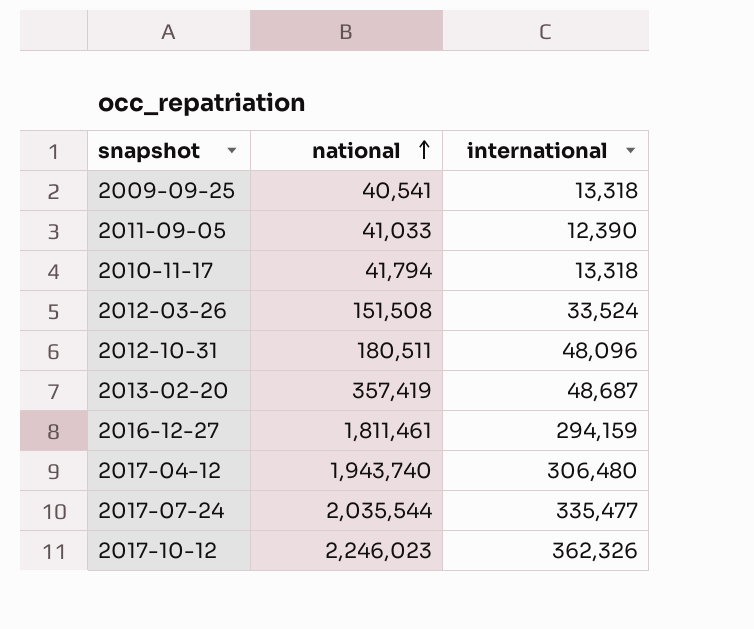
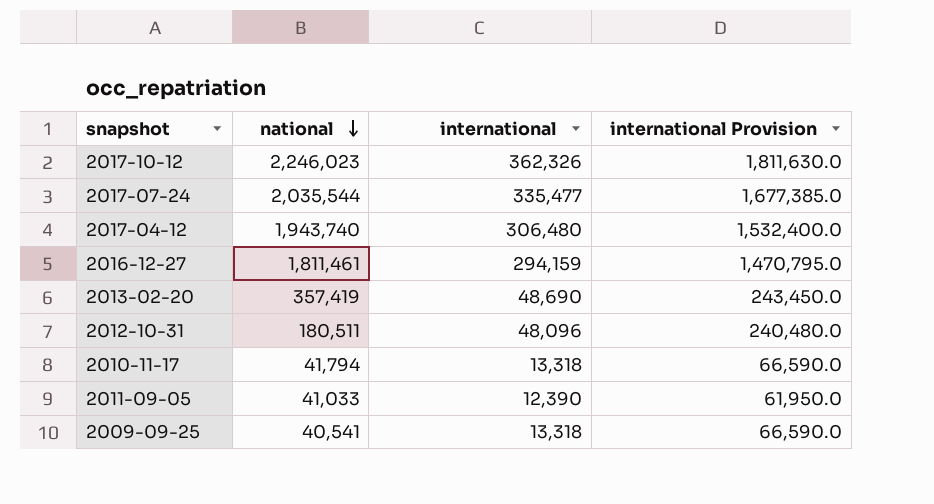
row order: national ascending -> national descending
column international Provision | formula: none -> [international] * 5
row 2012-03-26: 151,508 | 33,524 -> none
2013-02-20 | international: 48,687 -> 48,690

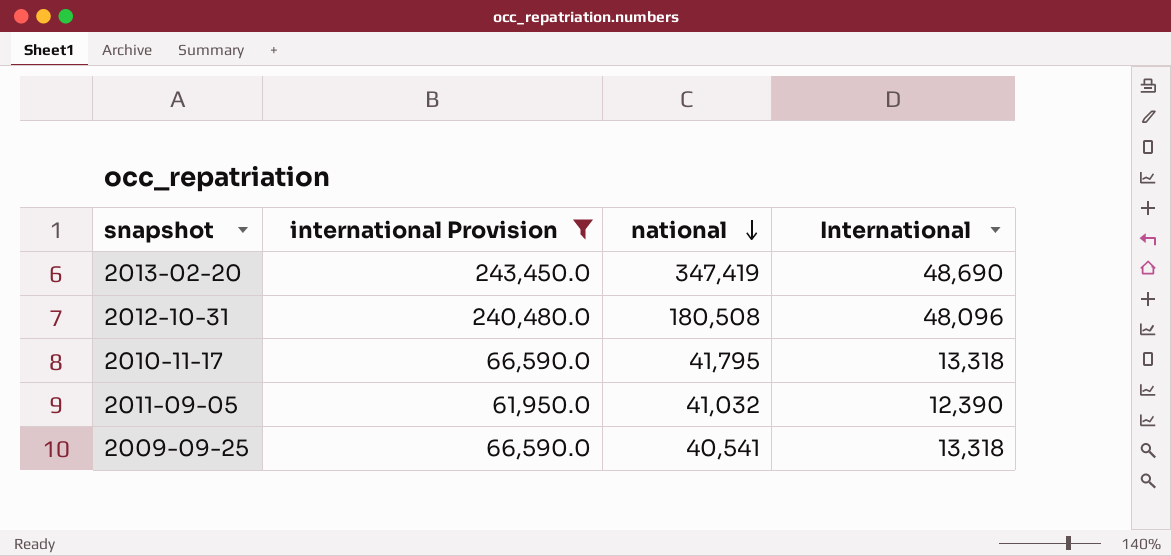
filter: none -> international Provision <= 243,450.0
column international Provision | position: 4 -> 2
column name: international -> International
2013-02-20 | national: 357,419 -> 347,419
2012-10-31 | national: 180,511 -> 180,508
2010-11-17 | national: 41,794 -> 41,795
2011-09-05 | national: 41,033 -> 41,032

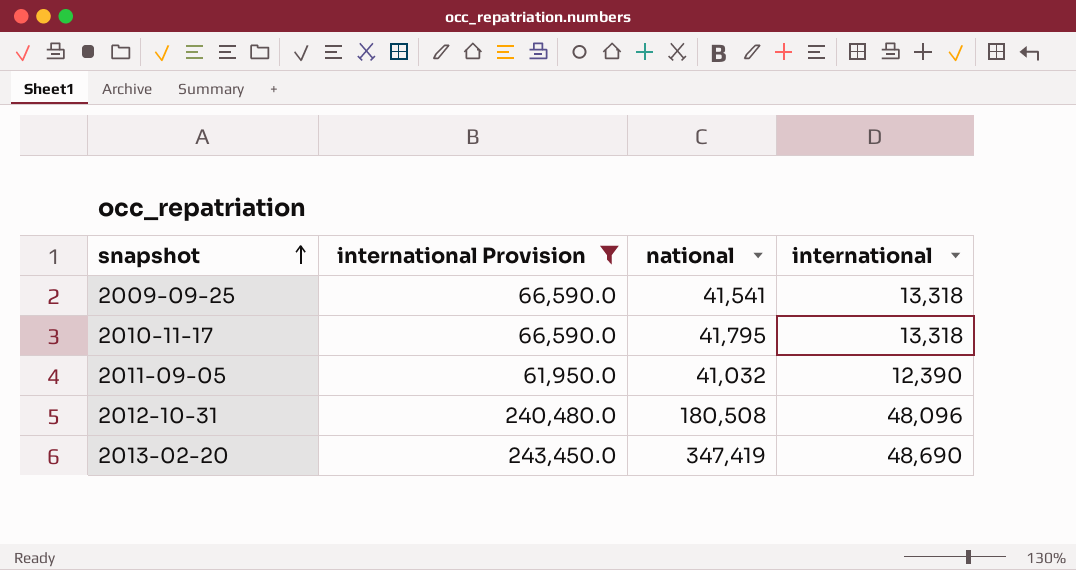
row order: national descending -> snapshot ascending
column name: International -> international
2009-09-25 | national: 40,541 -> 41,541

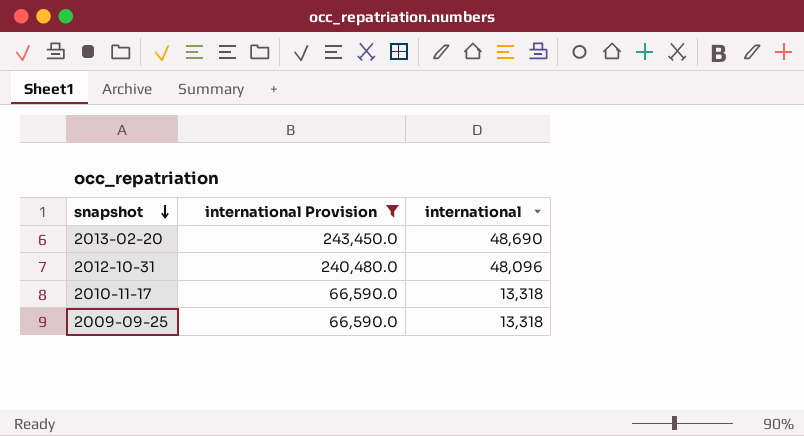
row order: snapshot ascending -> snapshot descending
column national | position: 3 -> none
row 2011-09-05: 61,950.0 | 41,032 | 12,390 -> none

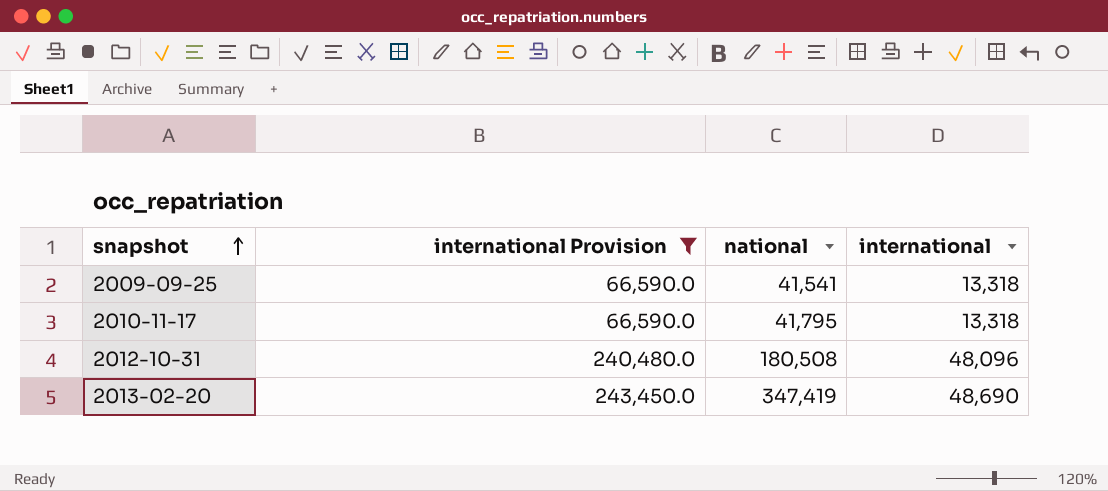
row order: snapshot descending -> snapshot ascending
column national | position: none -> 3

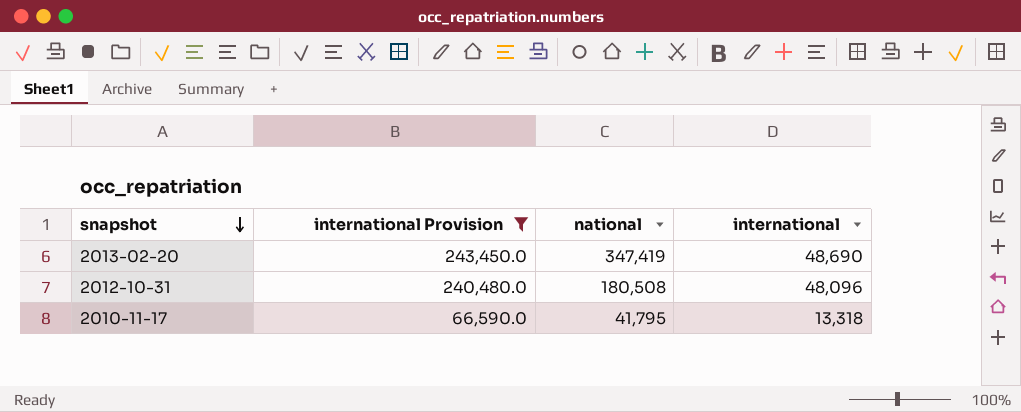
row order: snapshot ascending -> snapshot descending
row 2009-09-25: 66,590.0 | 41,541 | 13,318 -> none

